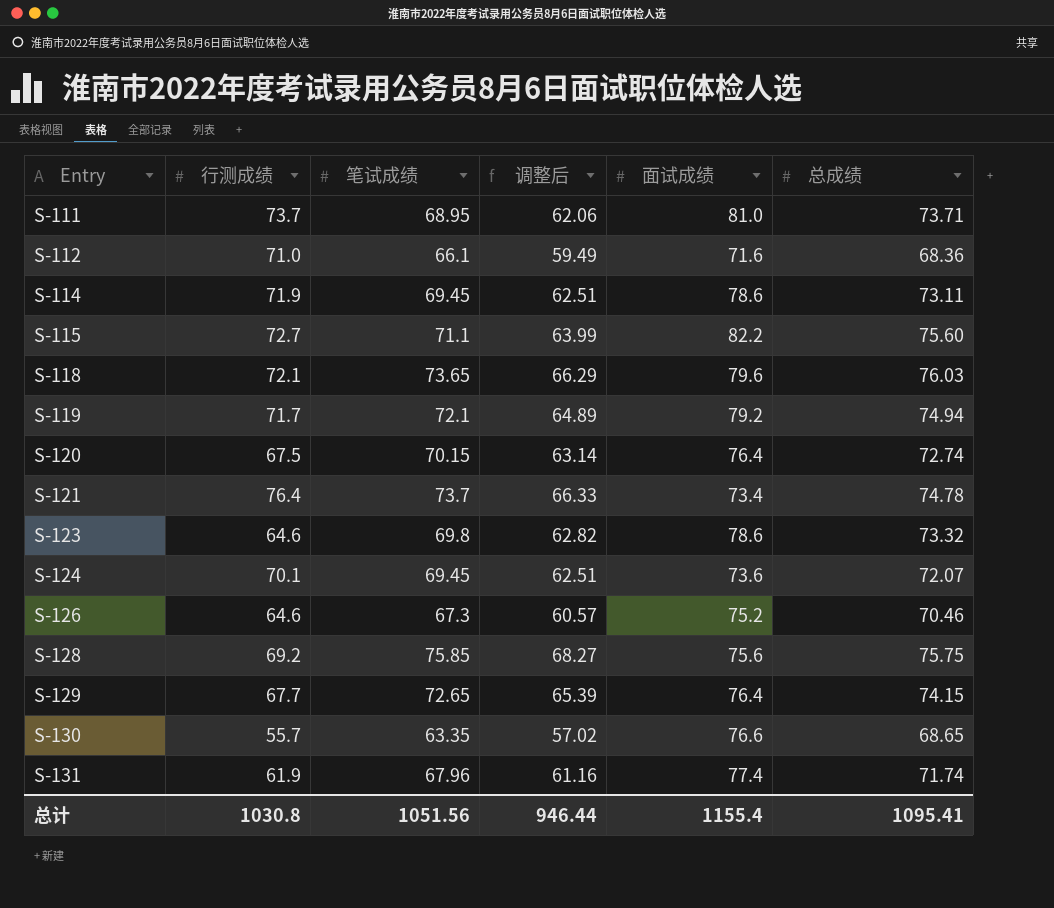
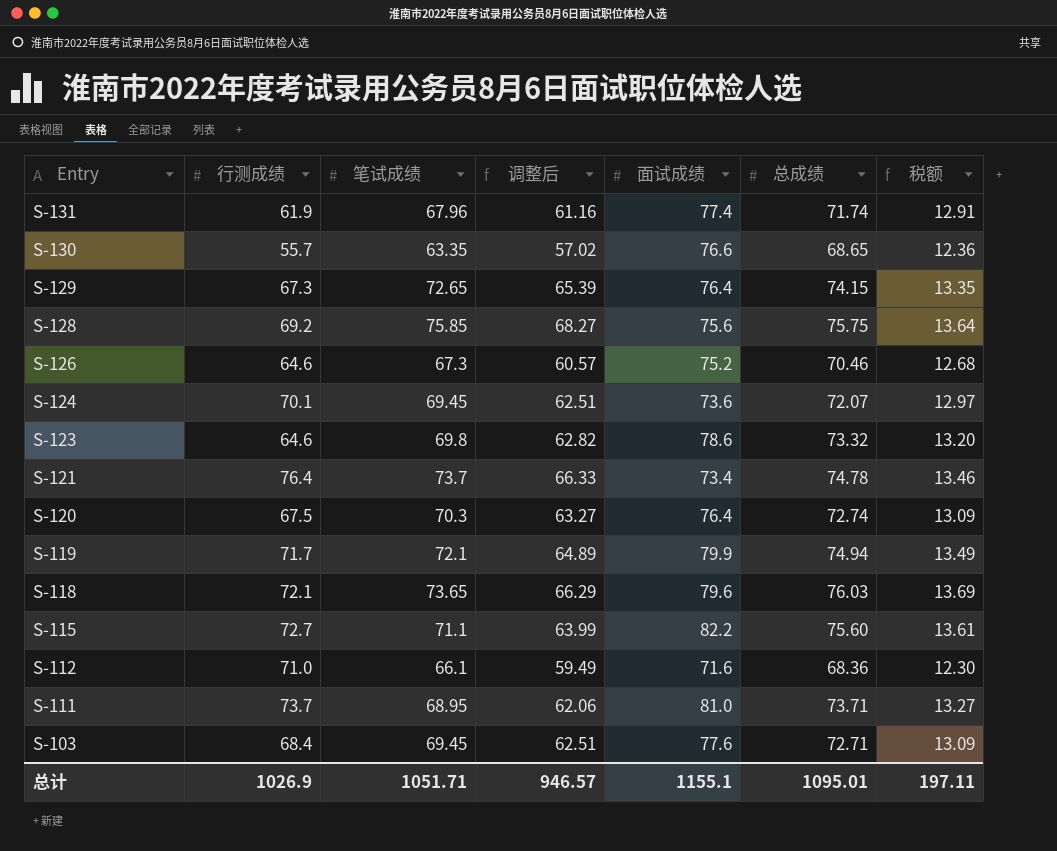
row order: Entry ascending -> Entry descending
column 税额 | formula: none -> [总成绩] * 0.18
row S-114: 71.9 | 69.45 | 62.51 | 78.6 | 73.11 -> none
S-129 | 行测成绩: 67.7 -> 67.3
S-120 | 笔试成绩: 70.15 -> 70.3
S-120 | 调整后: 63.14 -> 63.27
S-119 | 面试成绩: 79.2 -> 79.9
row S-103: none -> 68.4 | 69.45 | 62.51 | 77.6 | 72.71 | 13.09
总计 | 行测成绩: 1030.8 -> 1026.9
总计 | 笔试成绩: 1051.56 -> 1051.71
总计 | 调整后: 946.44 -> 946.57
总计 | 面试成绩: 1155.4 -> 1155.1
总计 | 总成绩: 1095.41 -> 1095.01

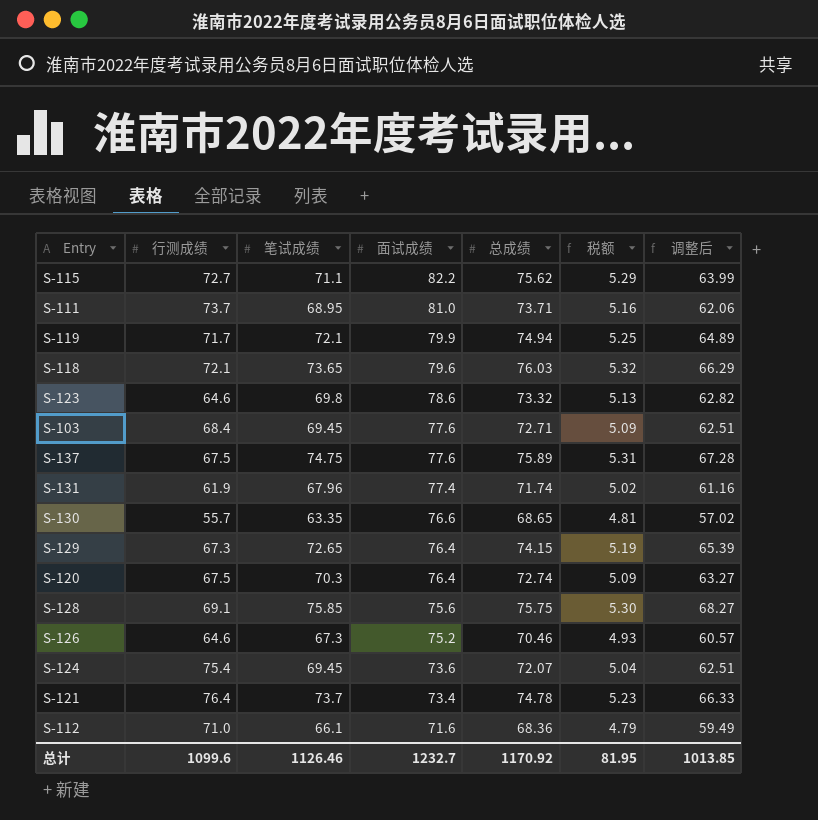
row order: Entry descending -> 面试成绩 descending
column 税额 | formula: [总成绩] * 0.18 -> [总成绩] * 0.07
column 调整后 | position: 4 -> 7
S-115 | 总成绩: 75.60 -> 75.62
row S-137: none -> 67.5 | 74.75 | 77.6 | 75.89 | 5.31 | 67.28
S-128 | 行测成绩: 69.2 -> 69.1
S-124 | 行测成绩: 70.1 -> 75.4
总计 | 行测成绩: 1026.9 -> 1099.6
总计 | 笔试成绩: 1051.71 -> 1126.46
总计 | 面试成绩: 1155.1 -> 1232.7
总计 | 总成绩: 1095.01 -> 1170.92
总计 | 税额: 197.11 -> 81.95
总计 | 调整后: 946.57 -> 1013.85

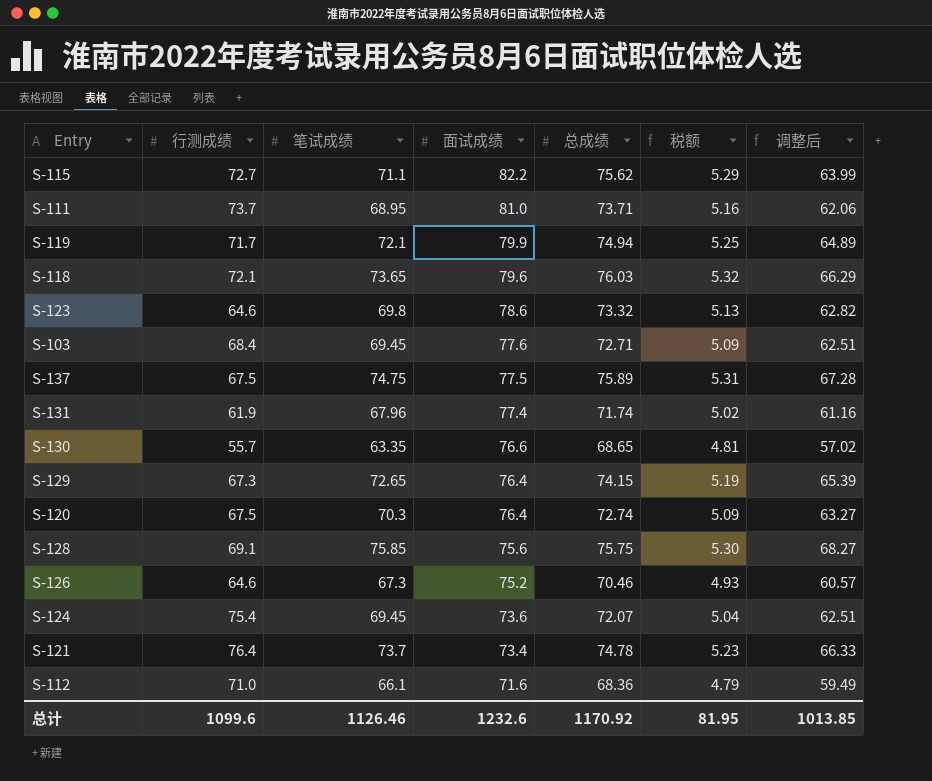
S-137 | 面试成绩: 77.6 -> 77.5
总计 | 面试成绩: 1232.7 -> 1232.6

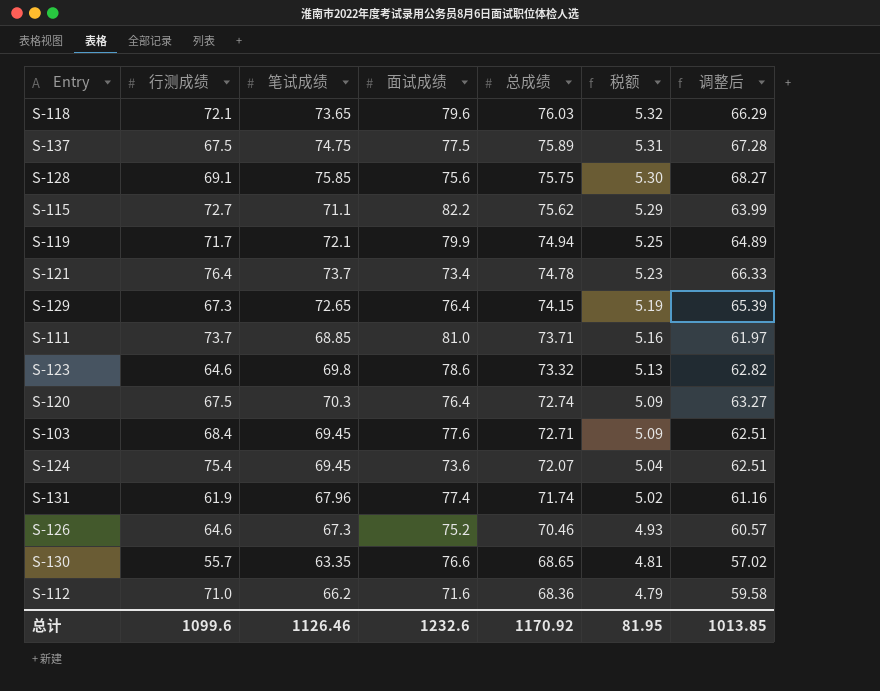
row order: 面试成绩 descending -> 总成绩 descending
S-111 | 笔试成绩: 68.95 -> 68.85
S-111 | 调整后: 62.06 -> 61.97
S-112 | 笔试成绩: 66.1 -> 66.2
S-112 | 调整后: 59.49 -> 59.58

